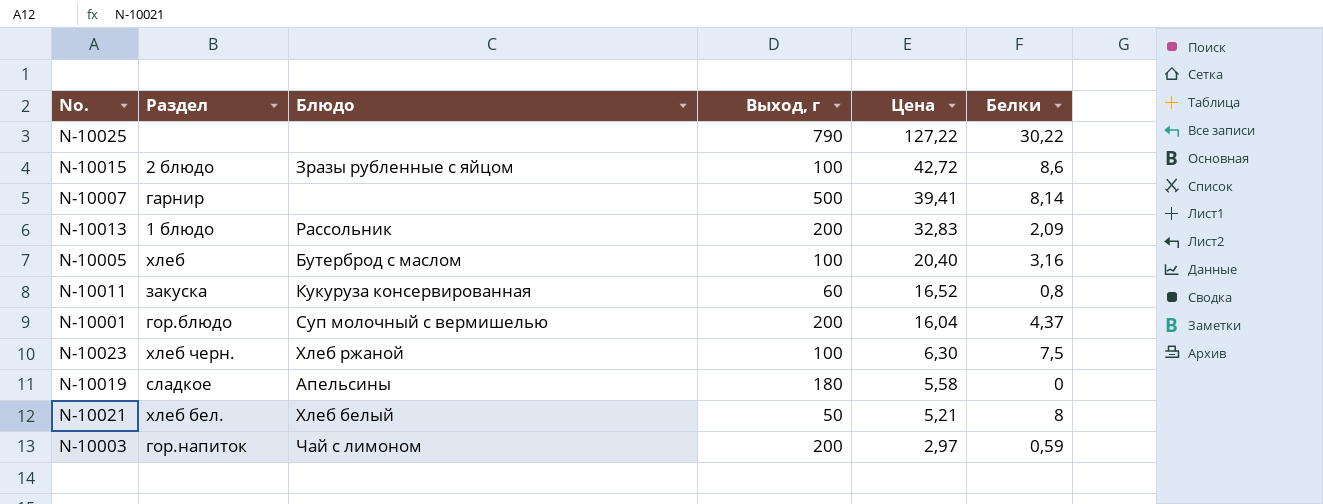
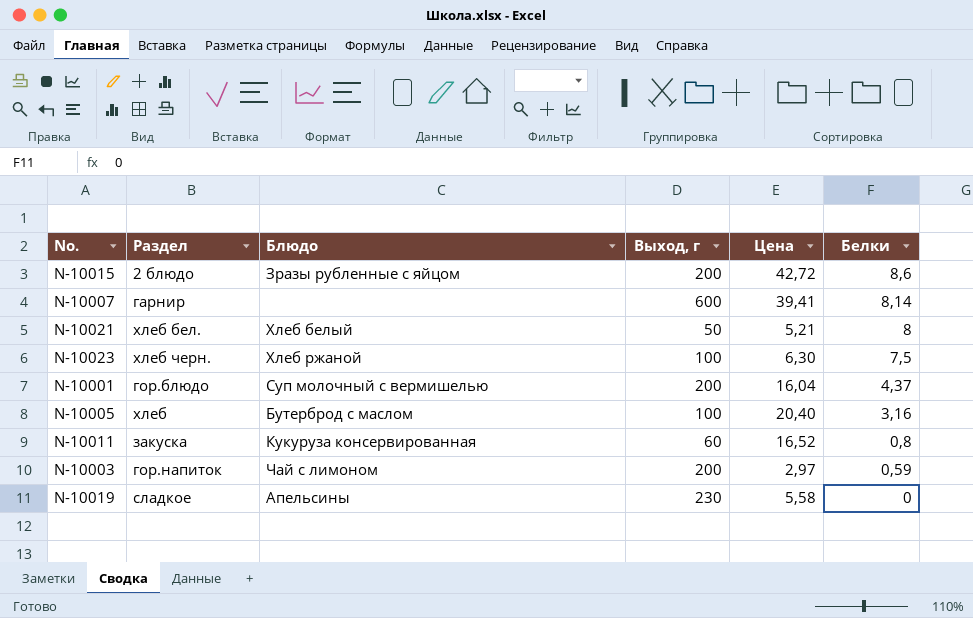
row order: Цена descending -> Белки descending
row N-10025: none | none | 790 | 127,22 | 30,22 -> none
row N-10013: 1 блюдо | Рассольник | 200 | 32,83 | 2,09 -> none
N-10015 | Выход, г: 100 -> 200
N-10007 | Выход, г: 500 -> 600
N-10019 | Выход, г: 180 -> 230

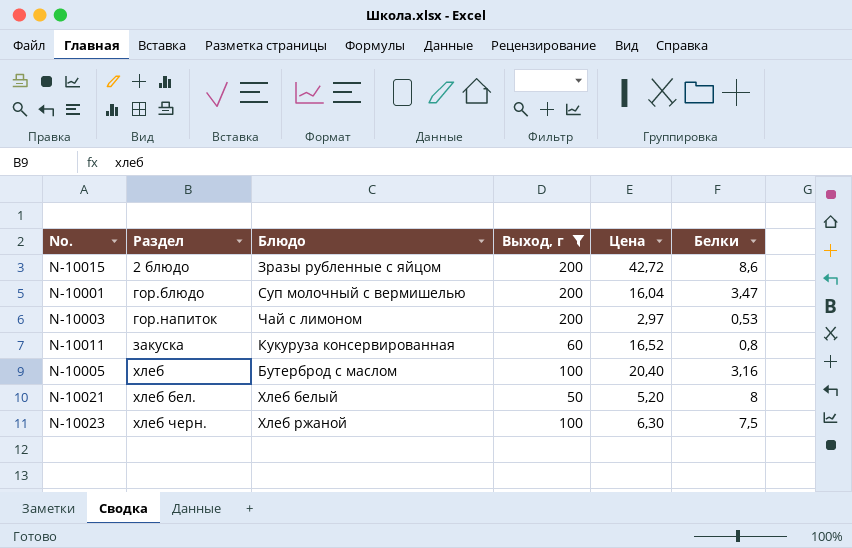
filter: none -> Выход, г <= 200
row order: Белки descending -> Раздел ascending
N-10001 | Белки: 4,37 -> 3,47
N-10003 | Белки: 0,59 -> 0,53
N-10021 | Цена: 5,21 -> 5,20

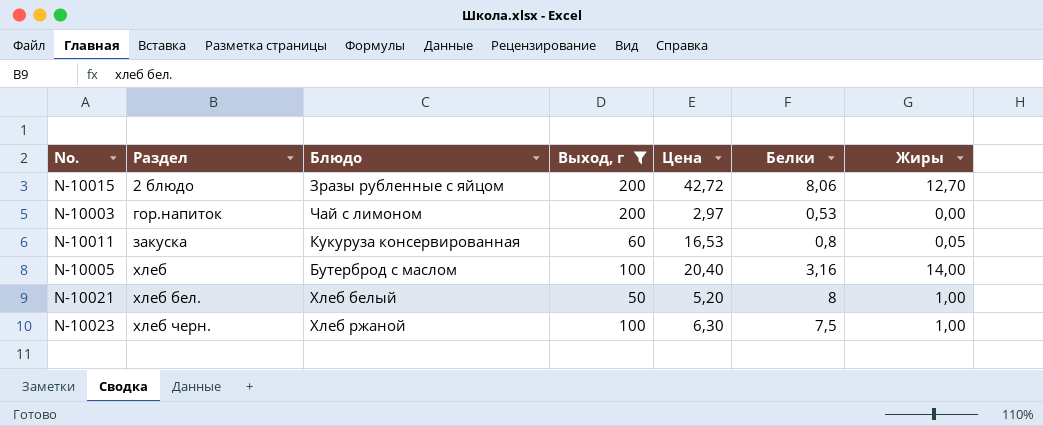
column Жиры | position: none -> 7
row N-10001: гор.блюдо | Суп молочный с вермишелью | 200 | 16,04 | 3,47 -> none
N-10015 | Белки: 8,6 -> 8,06
N-10011 | Цена: 16,52 -> 16,53

